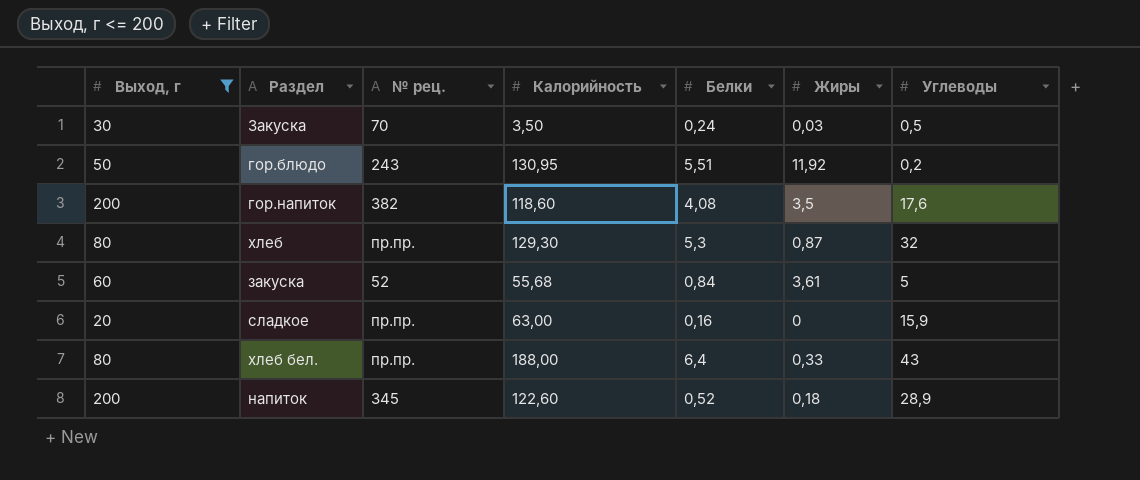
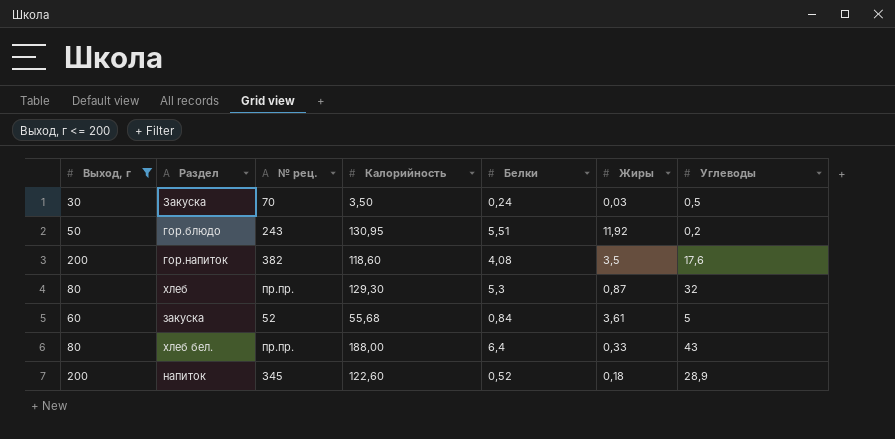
row сладкое: 20 | пр.пр. | 63,00 | 0,16 | 0 | 15,9 -> none

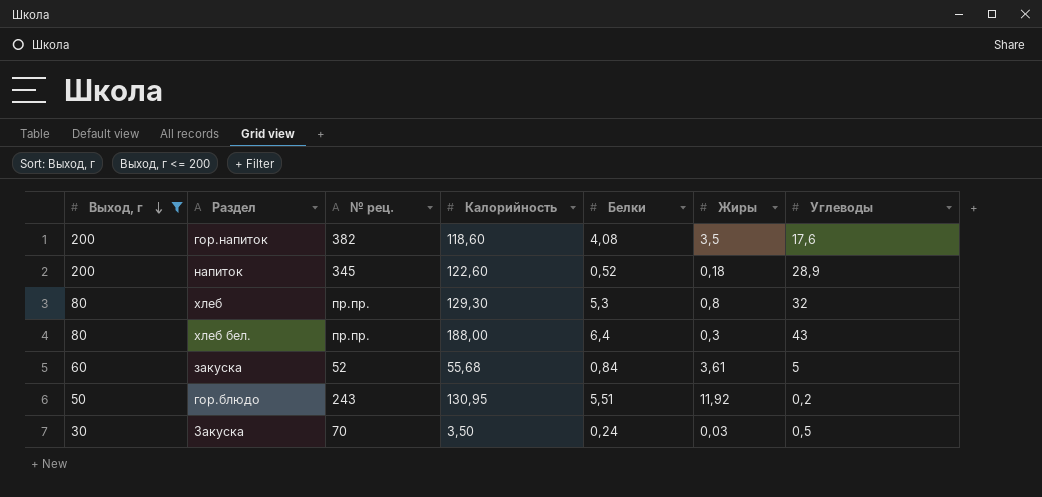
row order: none -> Выход, г descending
хлеб | Жиры: 0,87 -> 0,8
хлеб бел. | Жиры: 0,33 -> 0,3

